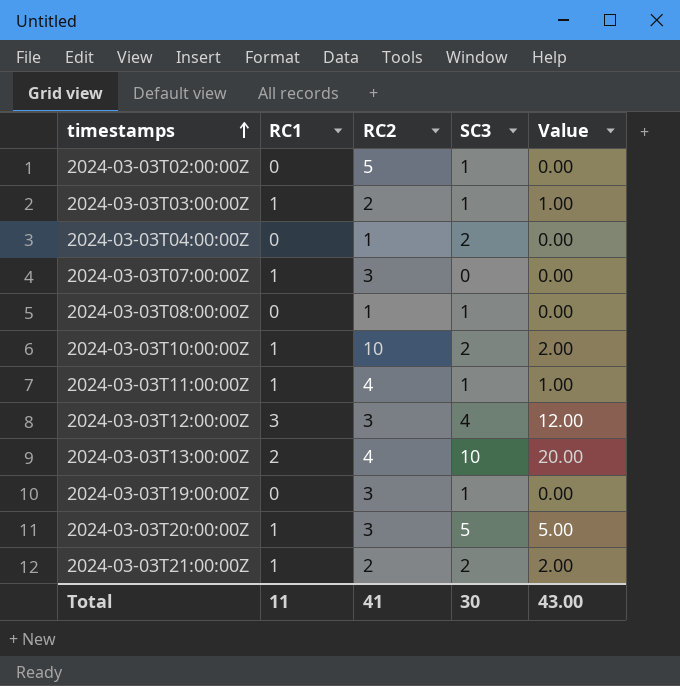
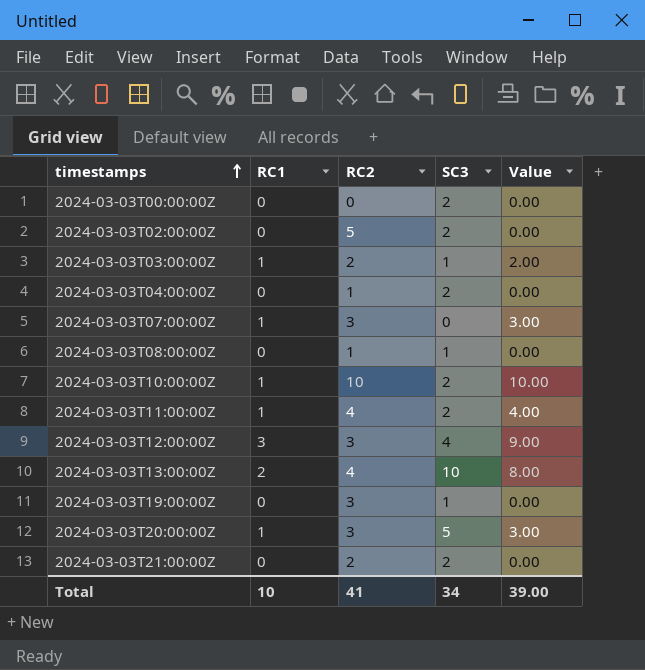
column Value | formula: [RC1] * [SC3] -> [RC1] * [RC2]
row 2024-03-03T00:00:00Z: none -> 0 | 0 | 2 | 0.00
2024-03-03T02:00:00Z | SC3: 1 -> 2
2024-03-03T11:00:00Z | SC3: 1 -> 2
2024-03-03T21:00:00Z | RC1: 1 -> 0
Total | RC1: 11 -> 10
Total | SC3: 30 -> 34
Total | Value: 43.00 -> 39.00

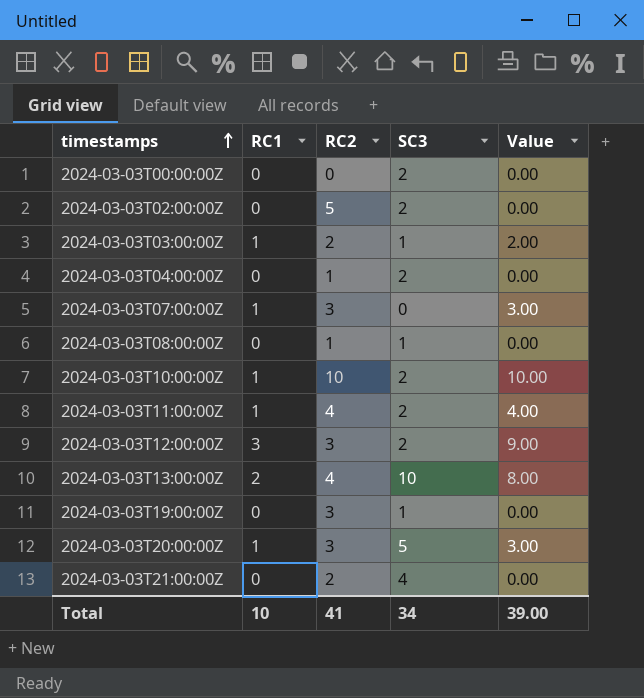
2024-03-03T12:00:00Z | SC3: 4 -> 2
2024-03-03T21:00:00Z | SC3: 2 -> 4

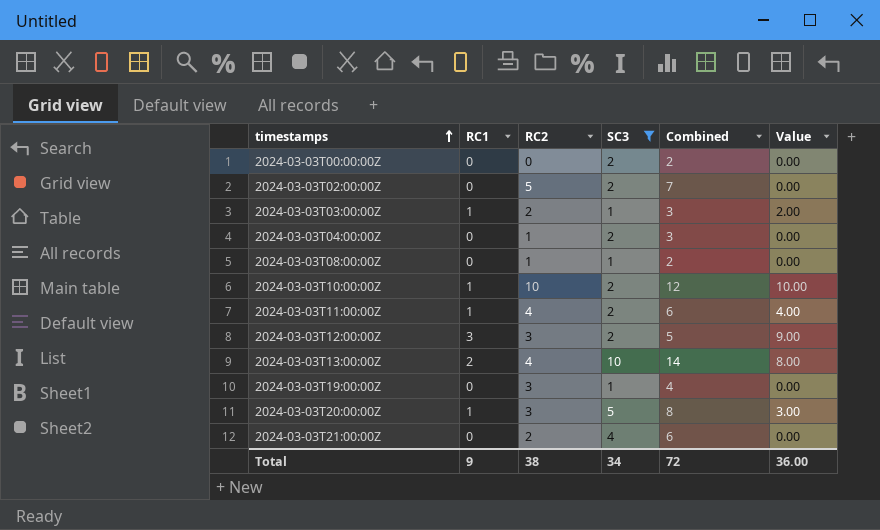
filter: none -> SC3 != 0
column Combined | formula: none -> [RC2] + [SC3]
Total | RC1: 10 -> 9
Total | RC2: 41 -> 38
Total | Value: 39.00 -> 36.00

